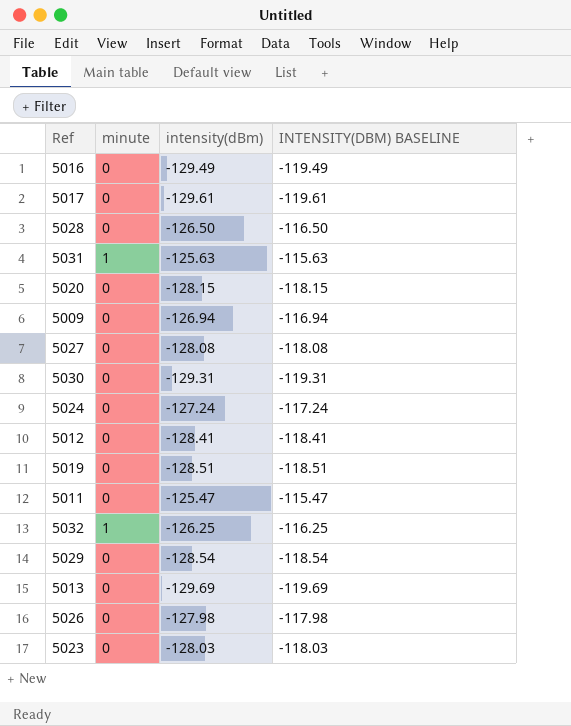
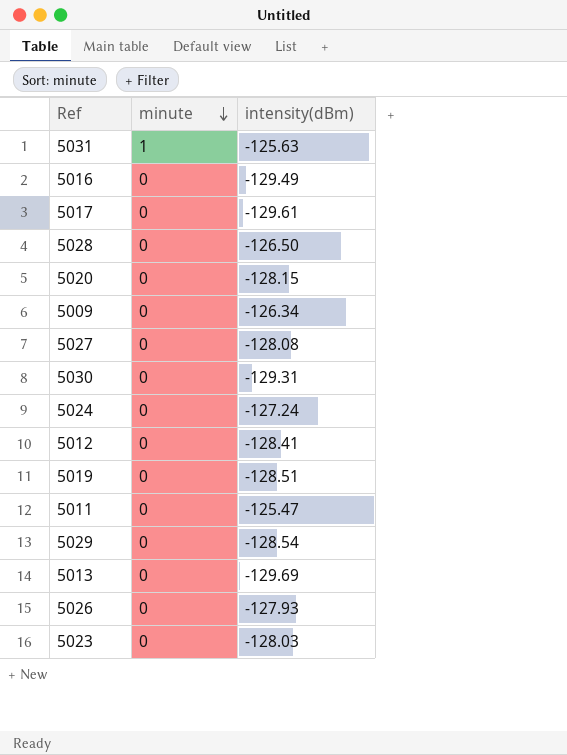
row order: none -> minute descending
column INTENSITY(DBM) BASELINE | formula: [intensity(dBm)] + 10 -> none
row 5032: 1 | -126.25 | -116.25 -> none
5009 | intensity(dBm): -126.94 -> -126.34
5026 | intensity(dBm): -127.98 -> -127.93

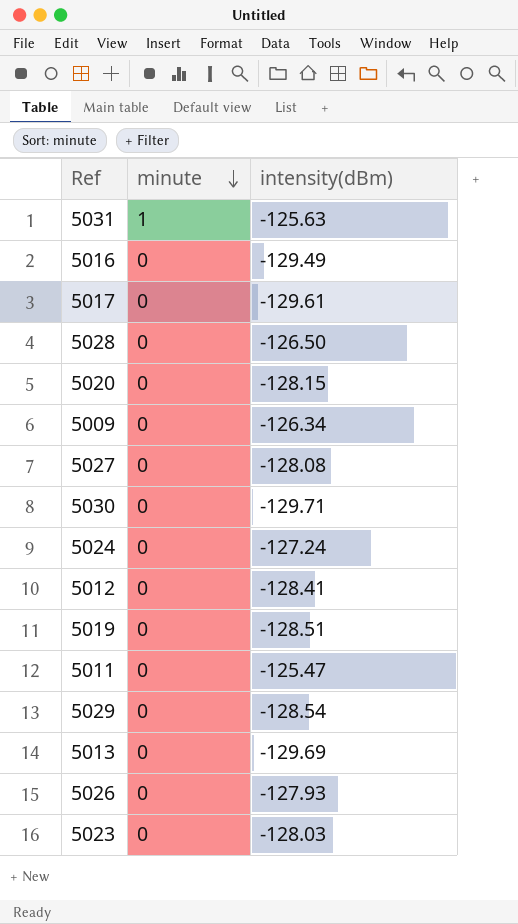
5030 | intensity(dBm): -129.31 -> -129.71

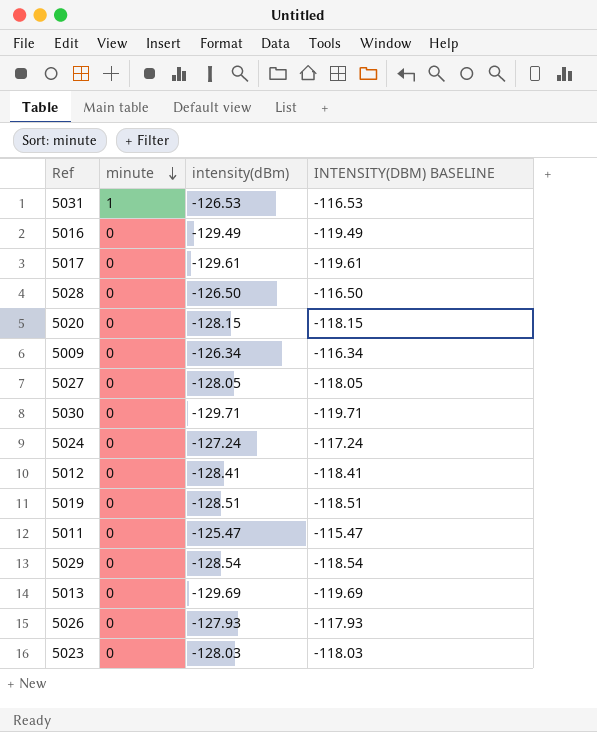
column INTENSITY(DBM) BASELINE | formula: none -> [intensity(dBm)] + 10
5031 | intensity(dBm): -125.63 -> -126.53
5027 | intensity(dBm): -128.08 -> -128.05

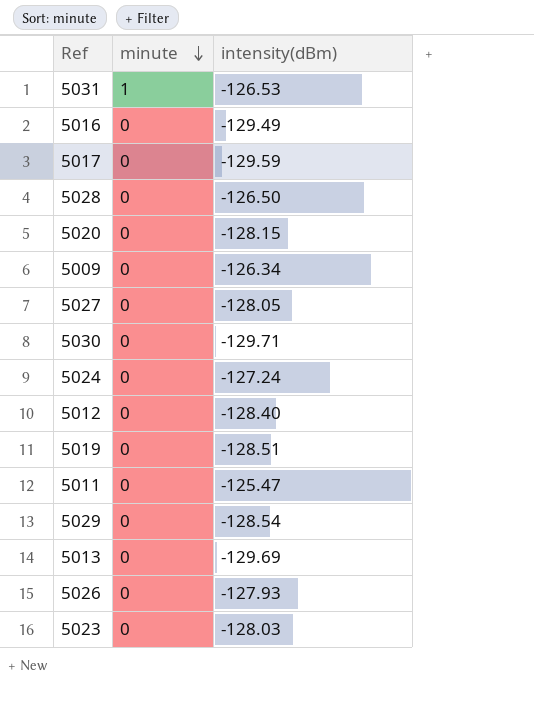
column INTENSITY(DBM) BASELINE | formula: [intensity(dBm)] + 10 -> none
5017 | intensity(dBm): -129.61 -> -129.59
5012 | intensity(dBm): -128.41 -> -128.40

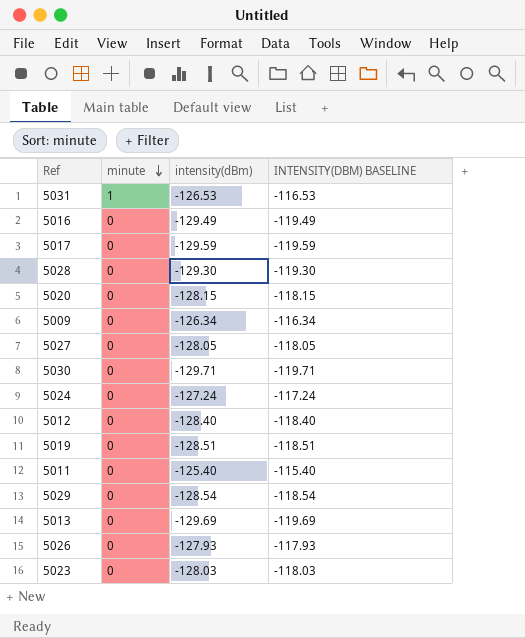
column INTENSITY(DBM) BASELINE | formula: none -> [intensity(dBm)] + 10
5028 | intensity(dBm): -126.50 -> -129.30
5011 | intensity(dBm): -125.47 -> -125.40

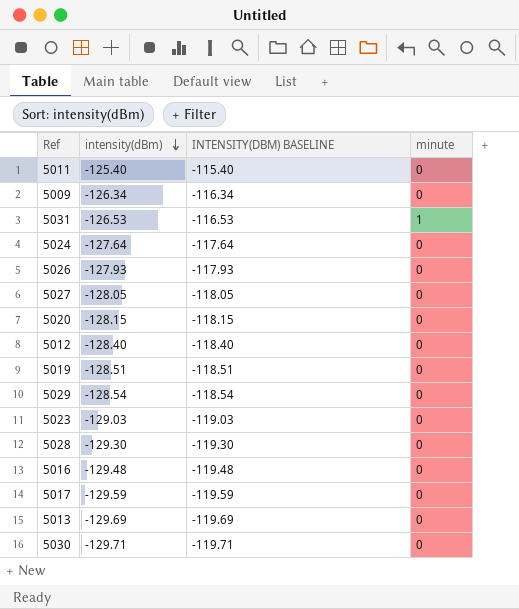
row order: minute descending -> intensity(dBm) descending
column minute | position: 2 -> 4
5024 | intensity(dBm): -127.24 -> -127.64
5024 | INTENSITY(DBM) BASELINE: -117.24 -> -117.64
5023 | intensity(dBm): -128.03 -> -129.03
5023 | INTENSITY(DBM) BASELINE: -118.03 -> -119.03
5016 | intensity(dBm): -129.49 -> -129.48
5016 | INTENSITY(DBM) BASELINE: -119.49 -> -119.48

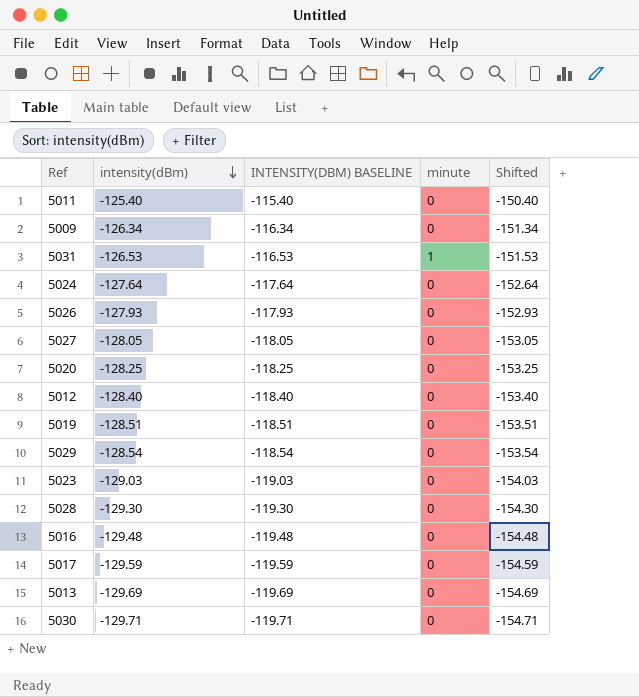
column Shifted | formula: none -> [intensity(dBm)] - 25
5020 | intensity(dBm): -128.15 -> -128.25
5020 | INTENSITY(DBM) BASELINE: -118.15 -> -118.25

